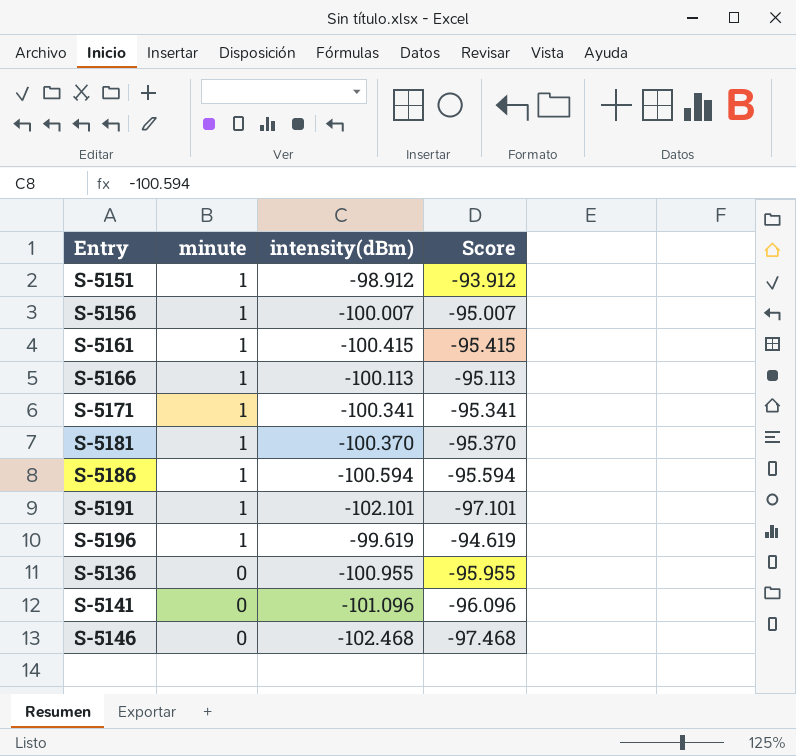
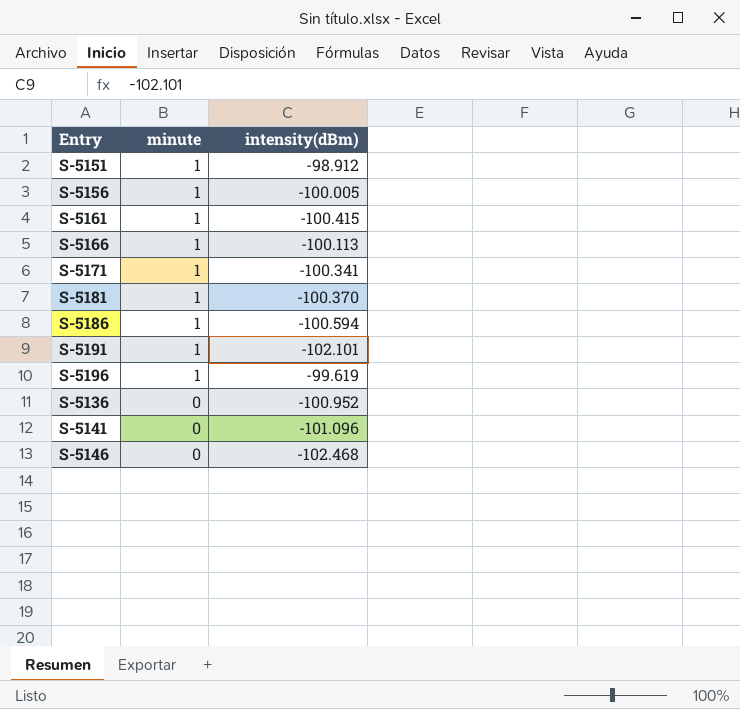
column Score | formula: [intensity(dBm)] + 5 -> none
S-5156 | intensity(dBm): -100.007 -> -100.005
S-5136 | intensity(dBm): -100.955 -> -100.952

